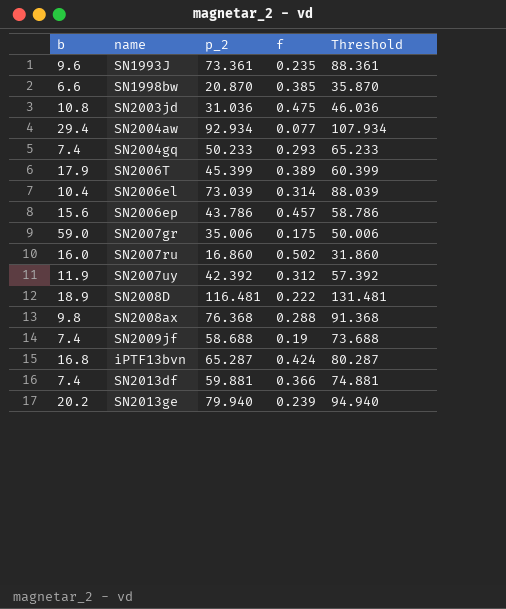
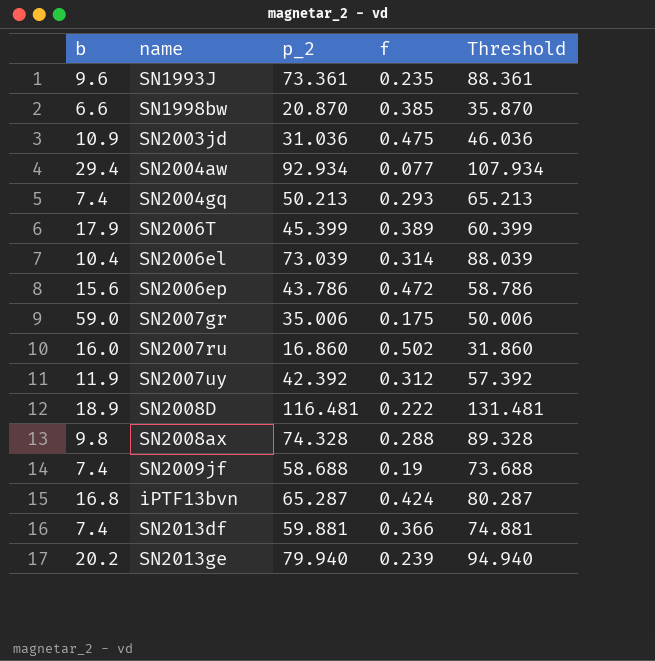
SN2003jd | b: 10.8 -> 10.9
SN2004gq | p_2: 50.233 -> 50.213
SN2004gq | Threshold: 65.233 -> 65.213
SN2006ep | f: 0.457 -> 0.472
SN2008ax | p_2: 76.368 -> 74.328
SN2008ax | Threshold: 91.368 -> 89.328

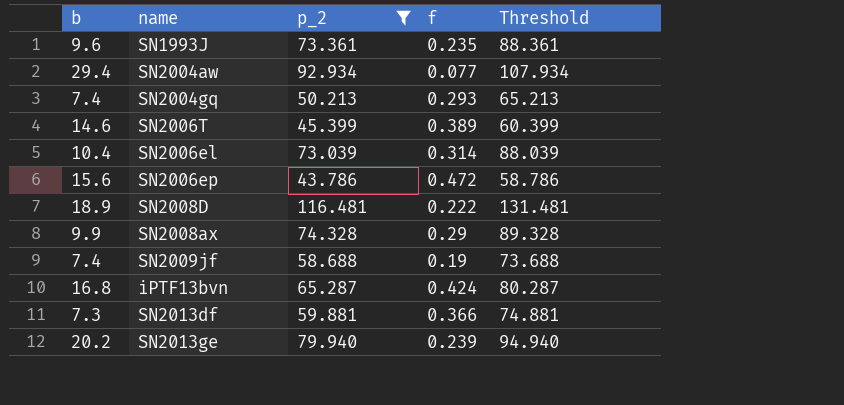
filter: none -> p_2 >= 43.786
SN2006T | b: 17.9 -> 14.6
SN2008ax | b: 9.8 -> 9.9
SN2008ax | f: 0.288 -> 0.29
SN2013df | b: 7.4 -> 7.3

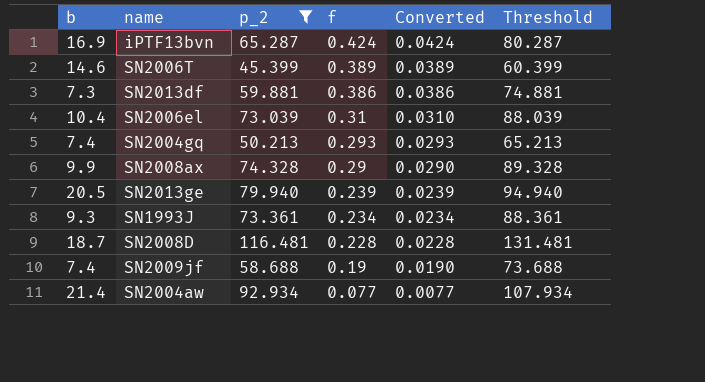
row order: none -> f descending
column Converted | formula: none -> [f] * 0.1
row SN2006ep: 15.6 | 43.786 | 0.472 | 58.786 -> none
iPTF13bvn | b: 16.8 -> 16.9
SN2013df | f: 0.366 -> 0.386
SN2006el | f: 0.314 -> 0.31
SN2013ge | b: 20.2 -> 20.5
SN1993J | b: 9.6 -> 9.3
SN1993J | f: 0.235 -> 0.234
SN2008D | b: 18.9 -> 18.7
SN2008D | f: 0.222 -> 0.228
SN2004aw | b: 29.4 -> 21.4

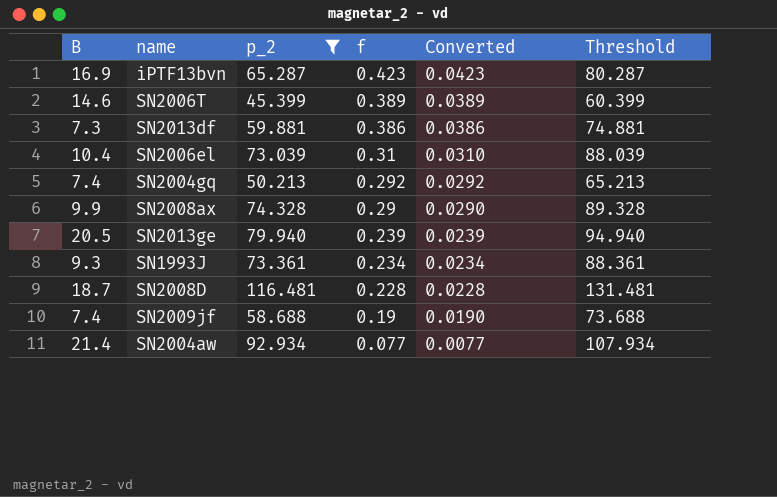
column name: b -> B
iPTF13bvn | f: 0.424 -> 0.423
iPTF13bvn | Converted: 0.0424 -> 0.0423
SN2004gq | f: 0.293 -> 0.292
SN2004gq | Converted: 0.0293 -> 0.0292

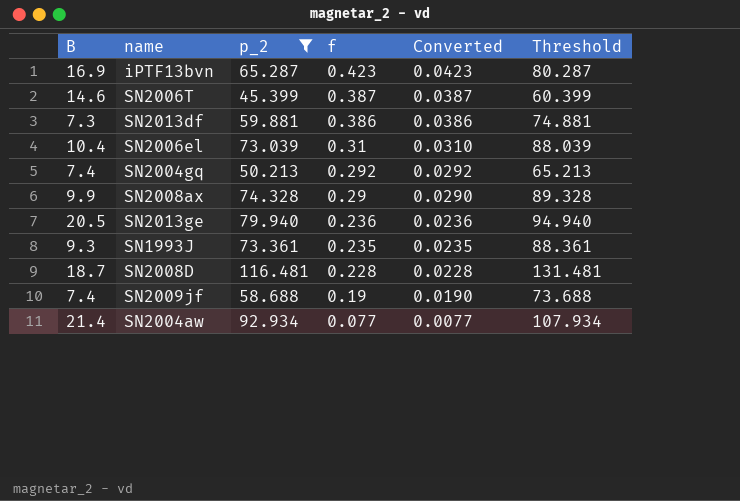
SN2006T | f: 0.389 -> 0.387
SN2006T | Converted: 0.0389 -> 0.0387
SN2013ge | f: 0.239 -> 0.236
SN2013ge | Converted: 0.0239 -> 0.0236
SN1993J | f: 0.234 -> 0.235
SN1993J | Converted: 0.0234 -> 0.0235

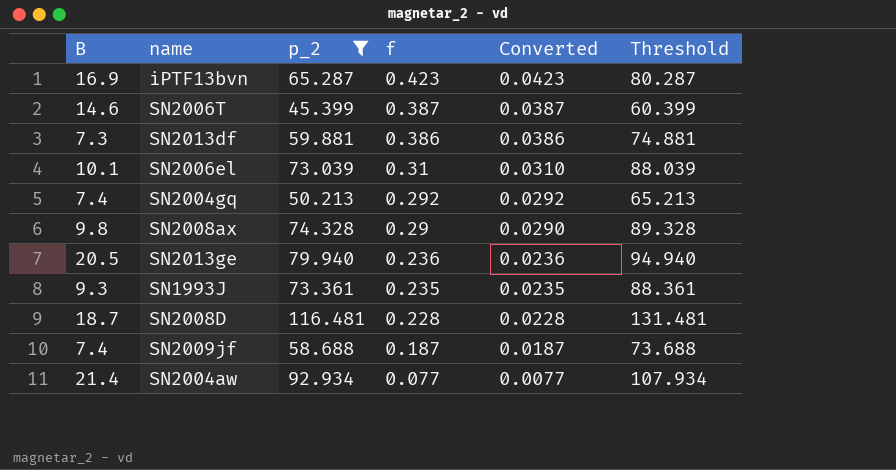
SN2006el | B: 10.4 -> 10.1
SN2008ax | B: 9.9 -> 9.8
SN2009jf | f: 0.19 -> 0.187
SN2009jf | Converted: 0.0190 -> 0.0187

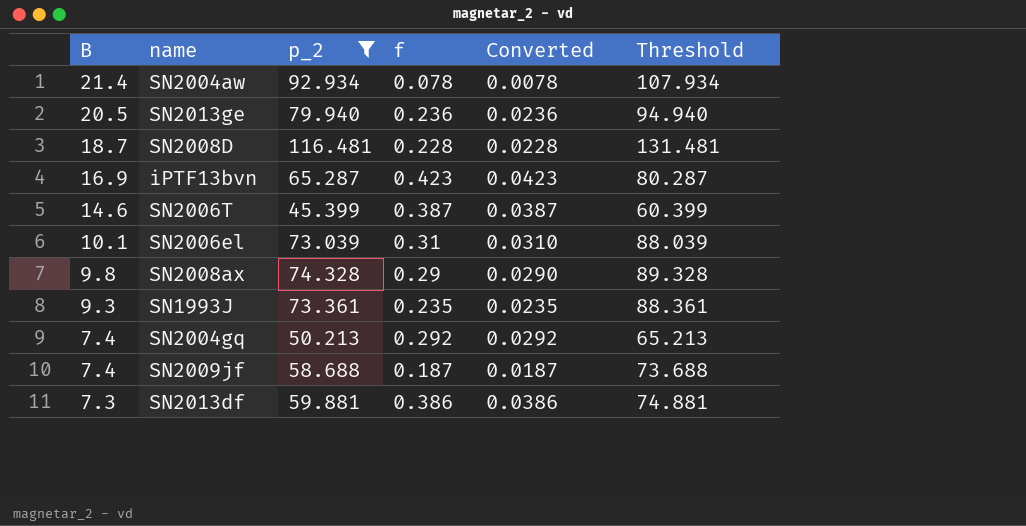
row order: f descending -> B descending
SN2004aw | f: 0.077 -> 0.078
SN2004aw | Converted: 0.0077 -> 0.0078

